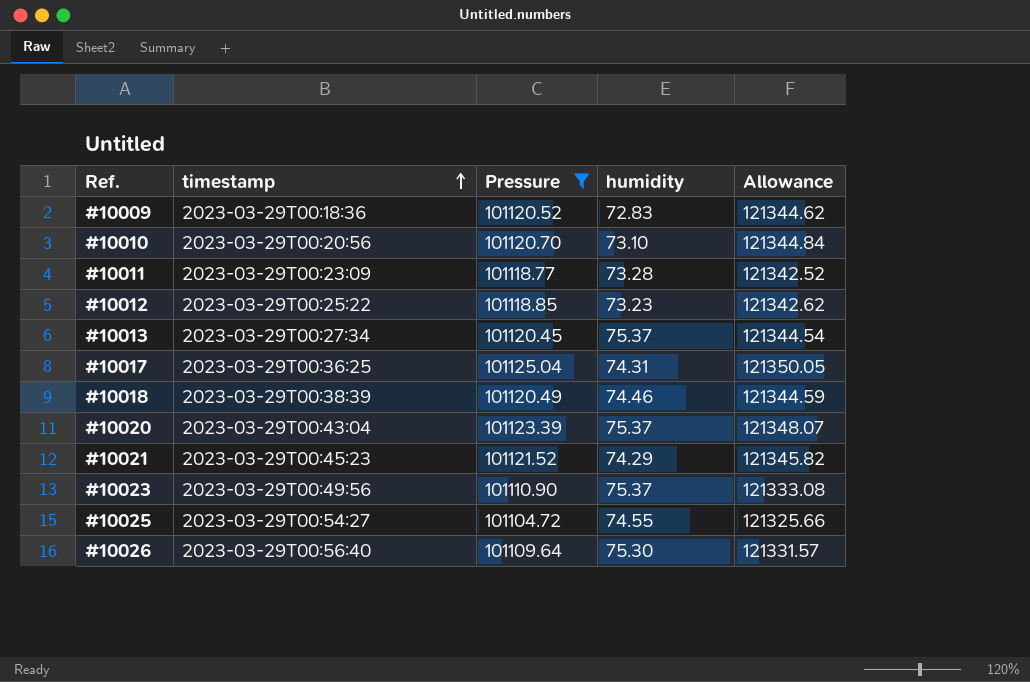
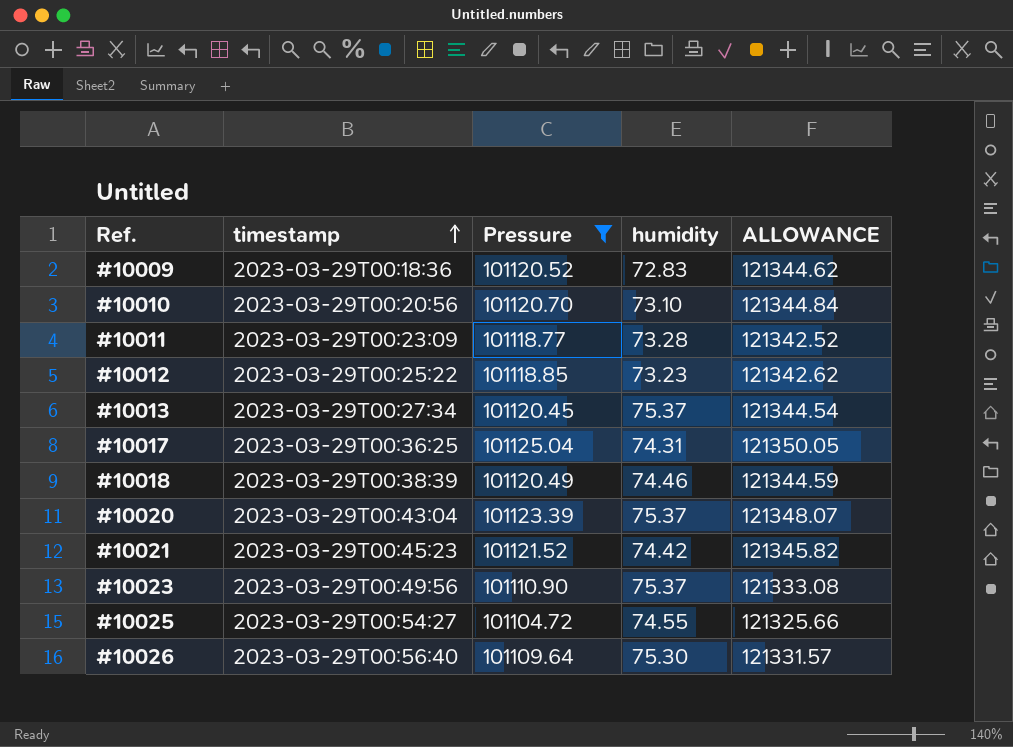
column name: Allowance -> ALLOWANCE
#10021 | humidity: 74.29 -> 74.42

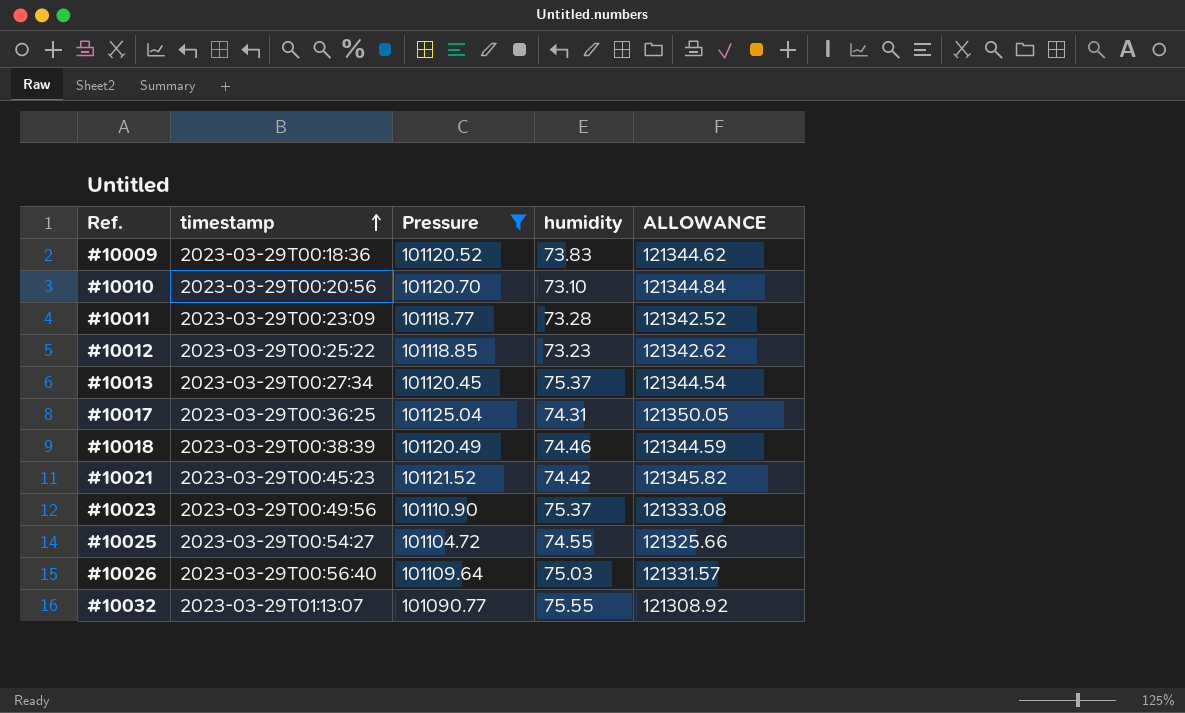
row #10020: 2023-03-29T00:43:04 | 101123.39 | 75.37 | 121348.07 -> none
#10009 | humidity: 72.83 -> 73.83
#10026 | humidity: 75.30 -> 75.03
row #10032: none -> 2023-03-29T01:13:07 | 101090.77 | 75.55 | 121308.92

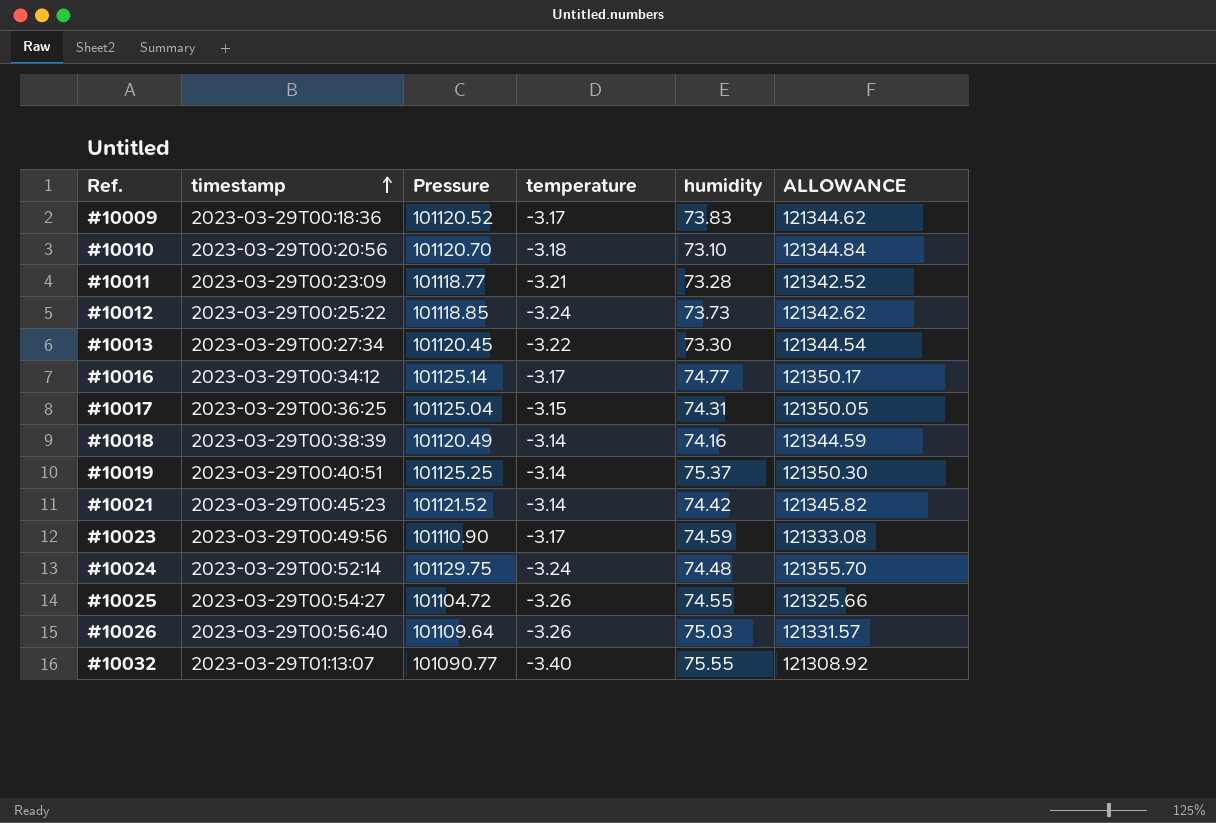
filter: Pressure <= 101125.04 -> none
column temperature | position: none -> 4
#10012 | humidity: 73.23 -> 73.73
#10013 | humidity: 75.37 -> 73.30
#10018 | humidity: 74.46 -> 74.16
#10023 | humidity: 75.37 -> 74.59

